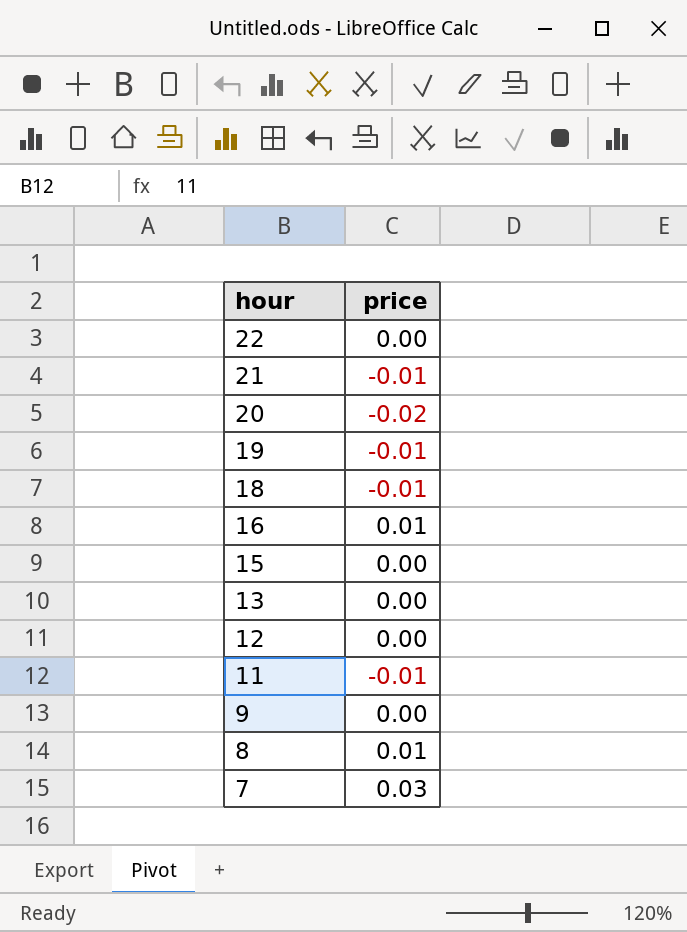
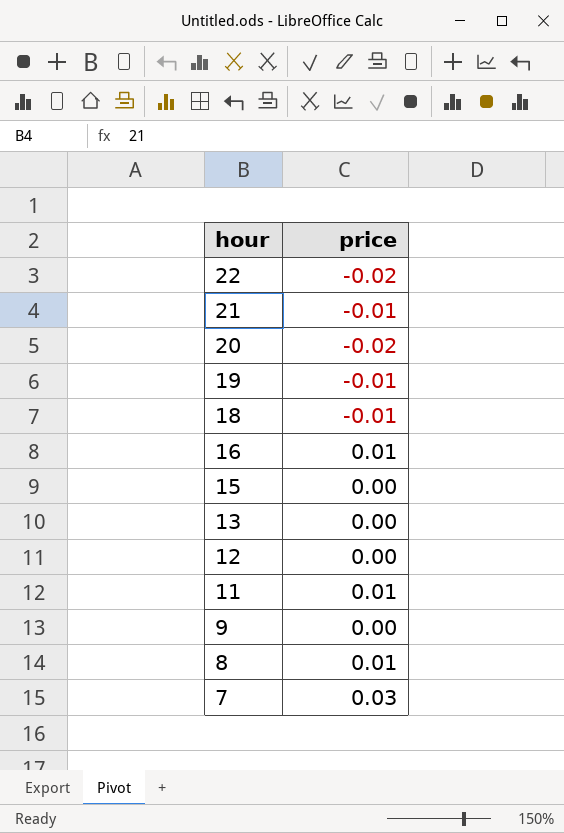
22 | price: 0.00 -> -0.02
11 | price: -0.01 -> 0.01

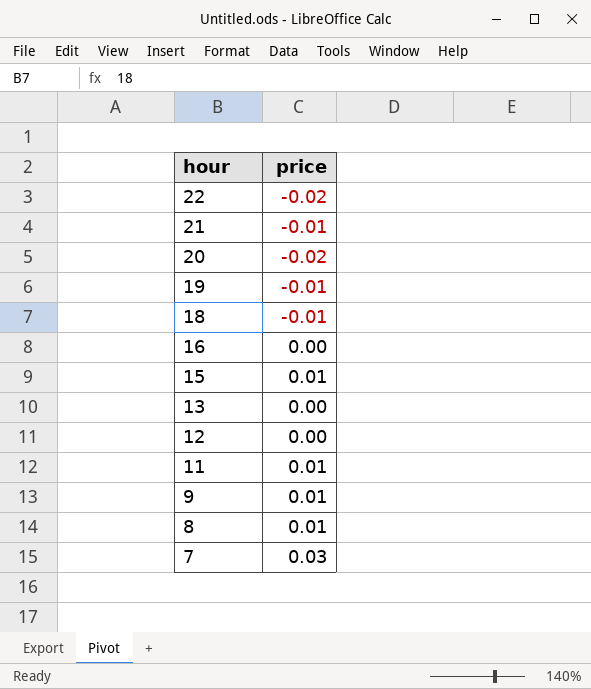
16 | price: 0.01 -> 0.00
15 | price: 0.00 -> 0.01
9 | price: 0.00 -> 0.01

